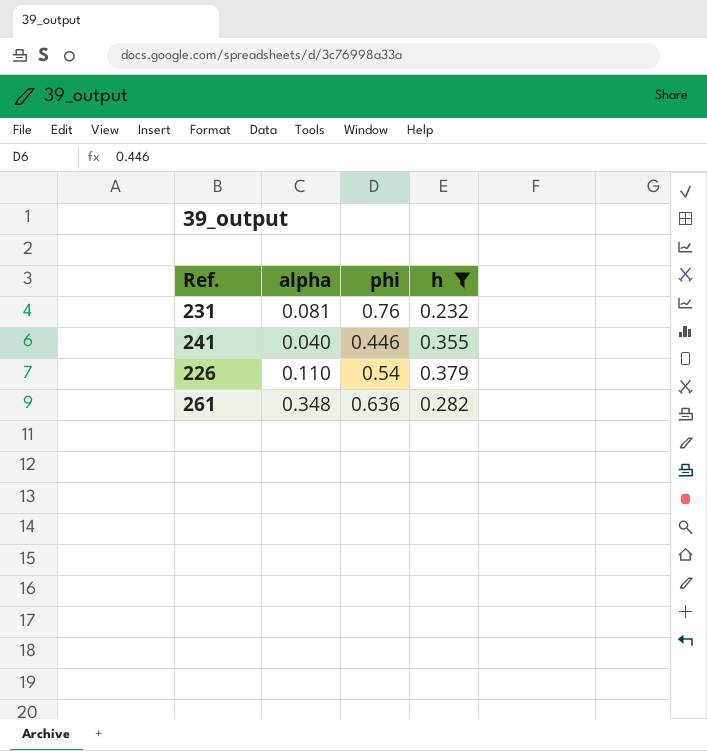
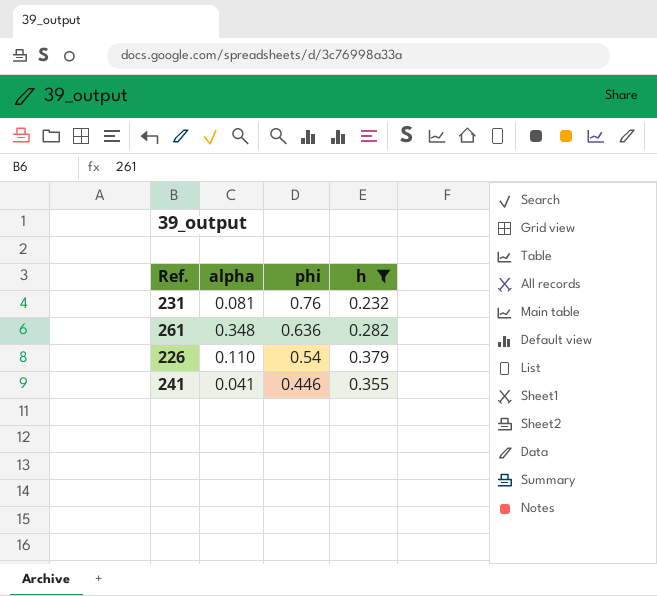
row order: none -> phi descending
241 | alpha: 0.040 -> 0.041

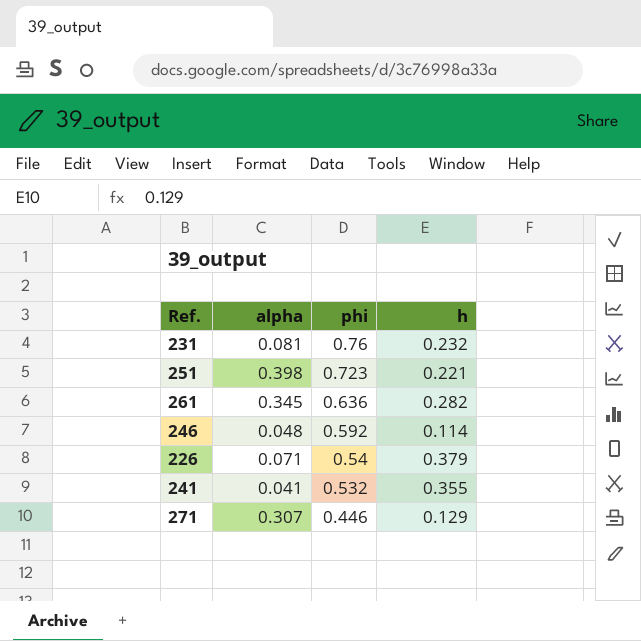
filter: h >= 0.232 -> none
261 | alpha: 0.348 -> 0.345
226 | alpha: 0.110 -> 0.071
241 | phi: 0.446 -> 0.532

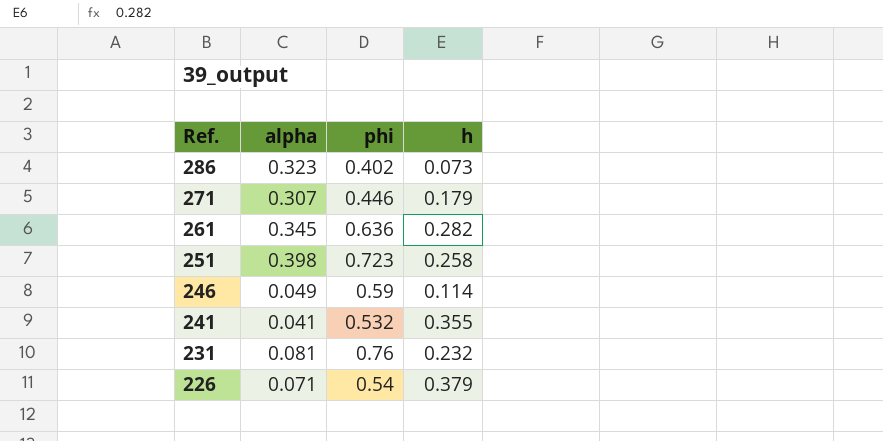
row order: phi descending -> Ref. descending
row 286: none -> 0.323 | 0.402 | 0.073
271 | h: 0.129 -> 0.179
251 | h: 0.221 -> 0.258
246 | alpha: 0.048 -> 0.049
246 | phi: 0.592 -> 0.59

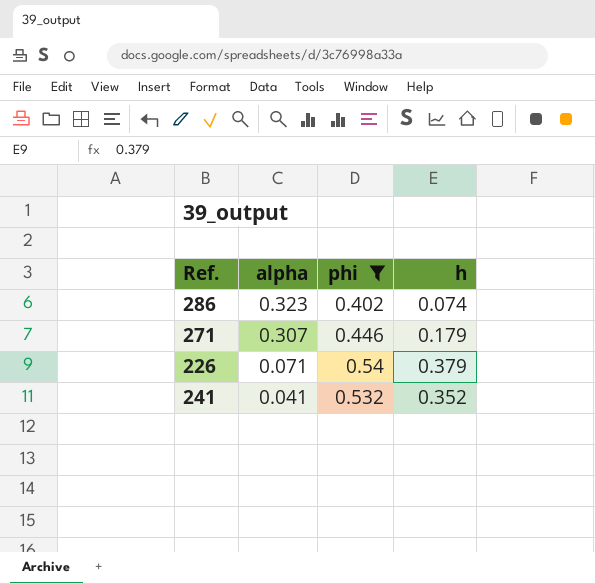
filter: none -> phi <= 0.54
row order: Ref. descending -> alpha descending
286 | h: 0.073 -> 0.074
241 | h: 0.355 -> 0.352

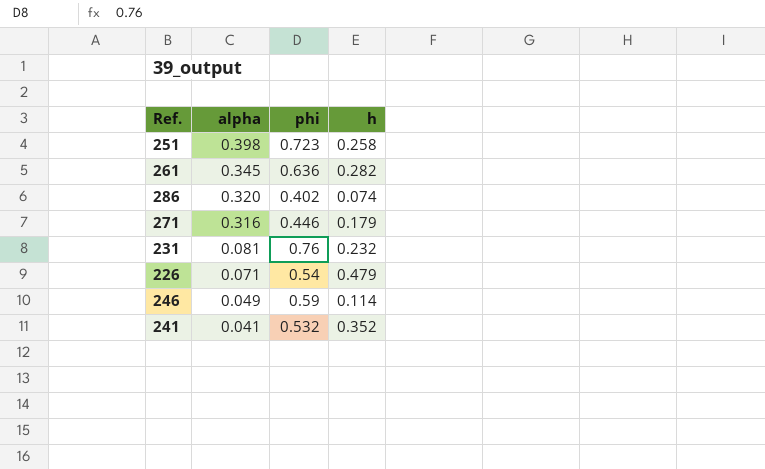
filter: phi <= 0.54 -> none
286 | alpha: 0.323 -> 0.320
271 | alpha: 0.307 -> 0.316
226 | h: 0.379 -> 0.479

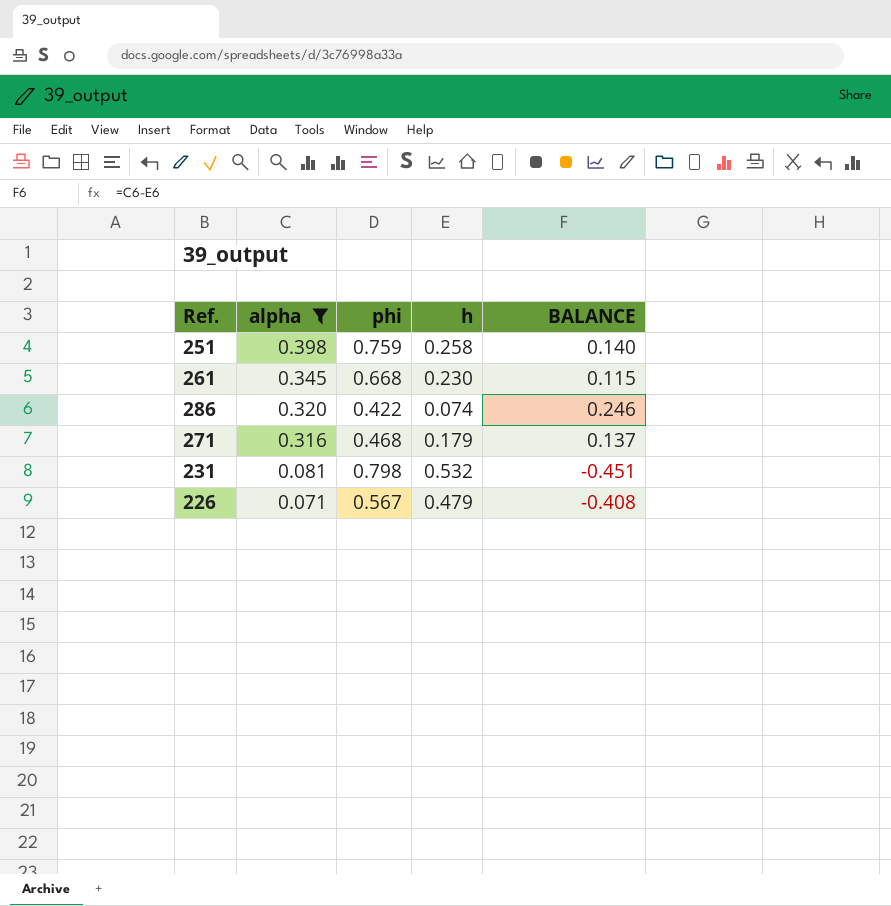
filter: none -> alpha >= 0.071
column BALANCE | formula: none -> [alpha] - [h]
251 | phi: 0.723 -> 0.759
261 | phi: 0.636 -> 0.668
261 | h: 0.282 -> 0.230
286 | phi: 0.402 -> 0.422
271 | phi: 0.446 -> 0.468
231 | phi: 0.76 -> 0.798
231 | h: 0.232 -> 0.532
226 | phi: 0.54 -> 0.567

